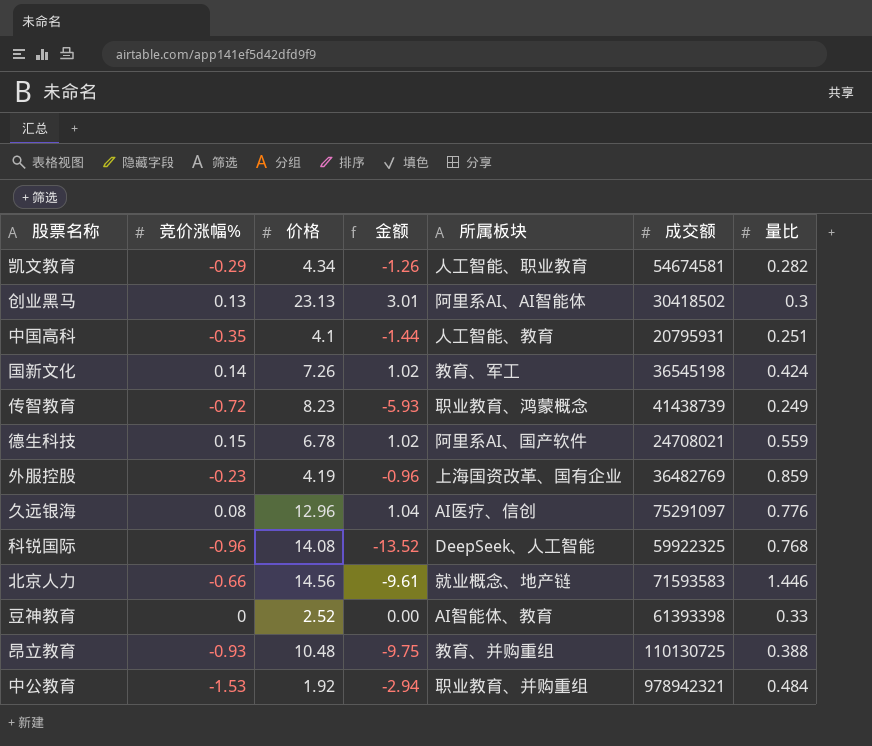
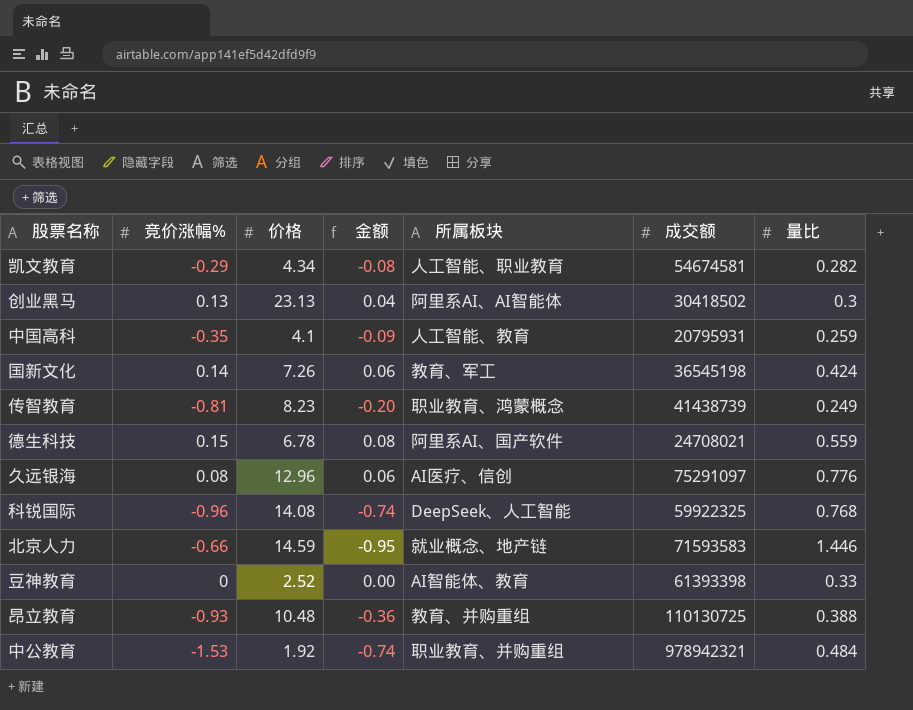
column 金额 | formula: [竞价涨幅%] * [价格] -> [竞价涨幅%] * [量比]
row 外服控股: -0.23 | 4.19 | -0.96 | 上海国资改革、国有企业 | 36482769 | 0.859 -> none
中国高科 | 量比: 0.251 -> 0.259
传智教育 | 竞价涨幅%: -0.72 -> -0.81
北京人力 | 价格: 14.56 -> 14.59

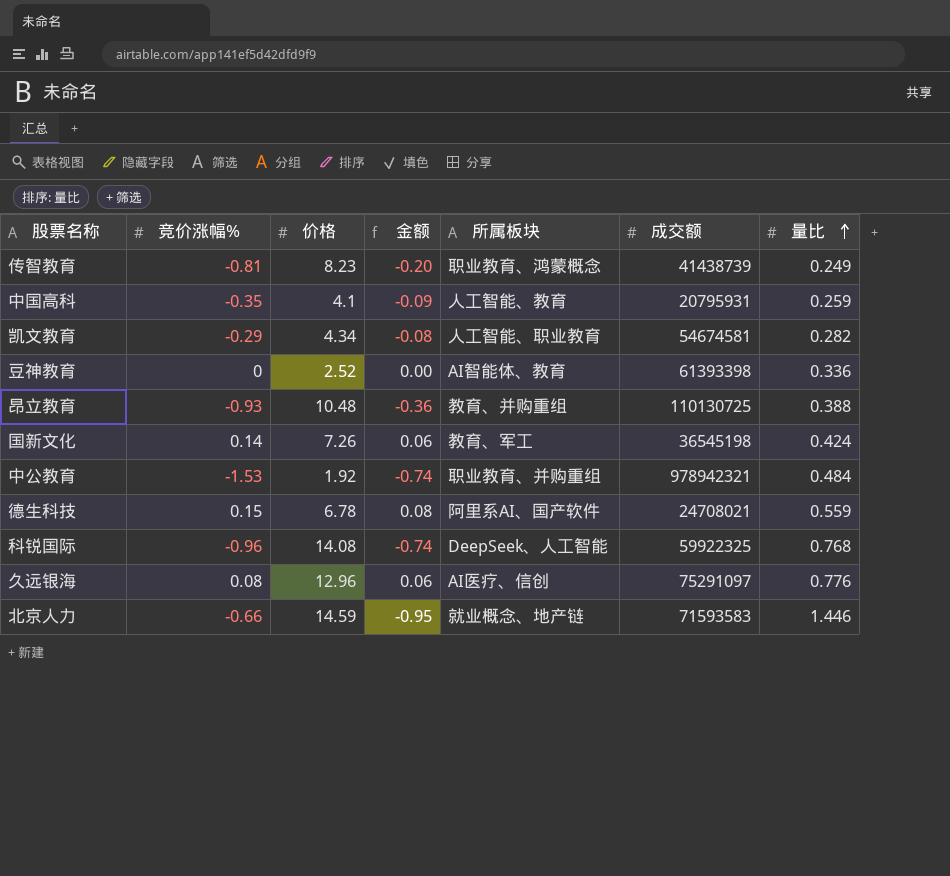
row order: none -> 量比 ascending
row 创业黑马: 0.13 | 23.13 | 0.04 | 阿里系AI、AI智能体 | 30418502 | 0.3 -> none
豆神教育 | 量比: 0.33 -> 0.336

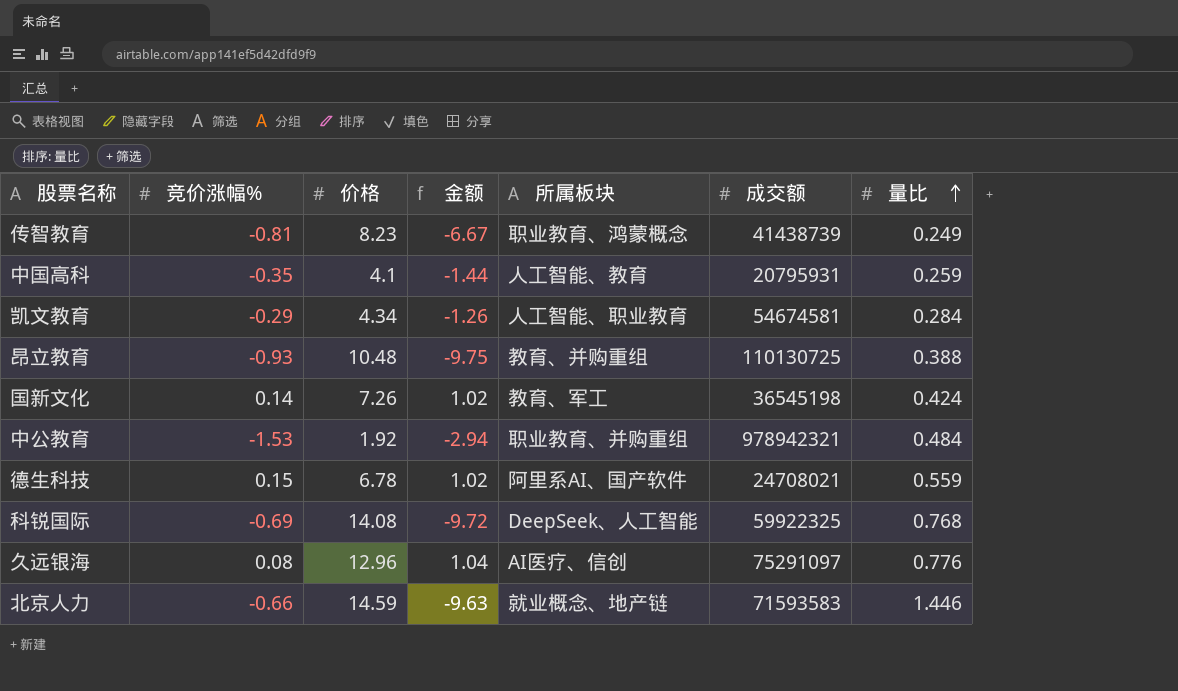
column 金额 | formula: [竞价涨幅%] * [量比] -> [竞价涨幅%] * [价格]
row 豆神教育: 0 | 2.52 | 0.00 | AI智能体、教育 | 61393398 | 0.336 -> none
凯文教育 | 量比: 0.282 -> 0.284
科锐国际 | 竞价涨幅%: -0.96 -> -0.69

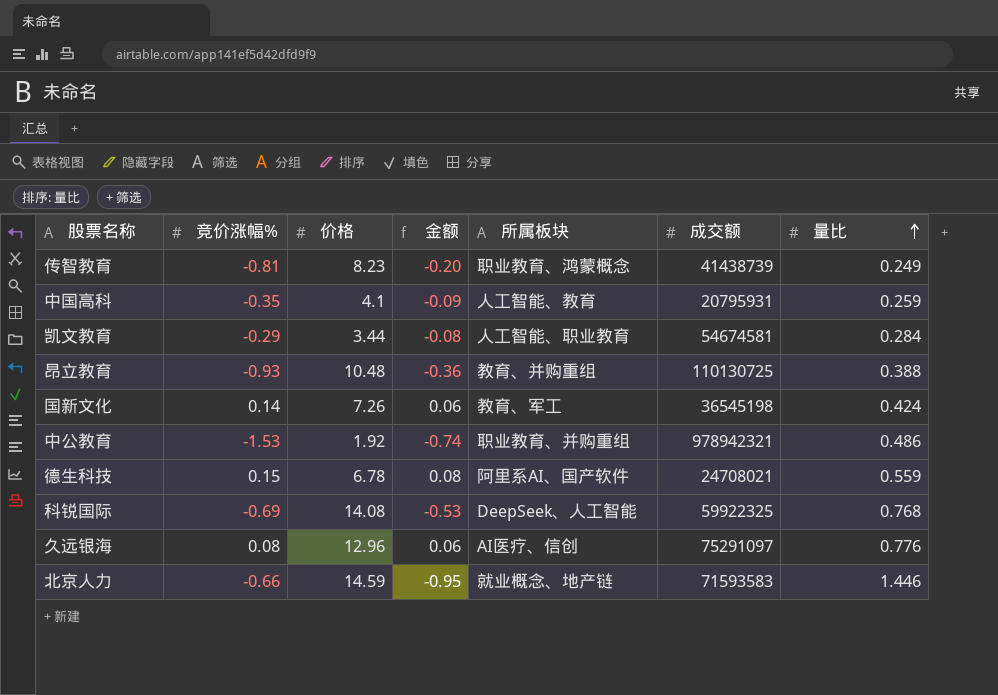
column 金额 | formula: [竞价涨幅%] * [价格] -> [竞价涨幅%] * [量比]
凯文教育 | 价格: 4.34 -> 3.44
中公教育 | 量比: 0.484 -> 0.486

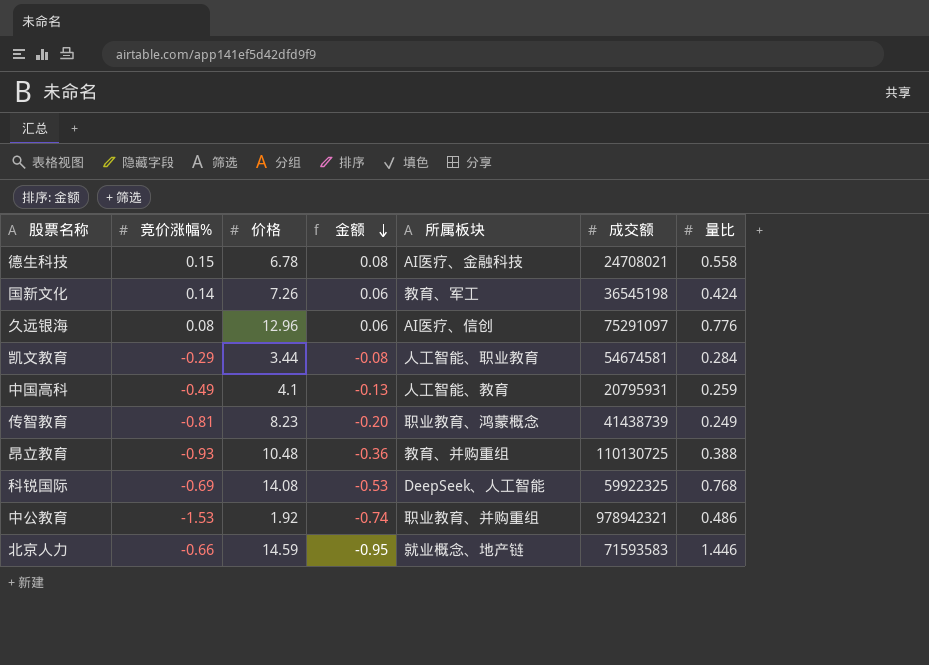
row order: 量比 ascending -> 金额 descending
德生科技 | 所属板块: 阿里系AI、国产软件 -> AI医疗、金融科技
德生科技 | 量比: 0.559 -> 0.558
中国高科 | 竞价涨幅%: -0.35 -> -0.49
中国高科 | 金额: -0.09 -> -0.13

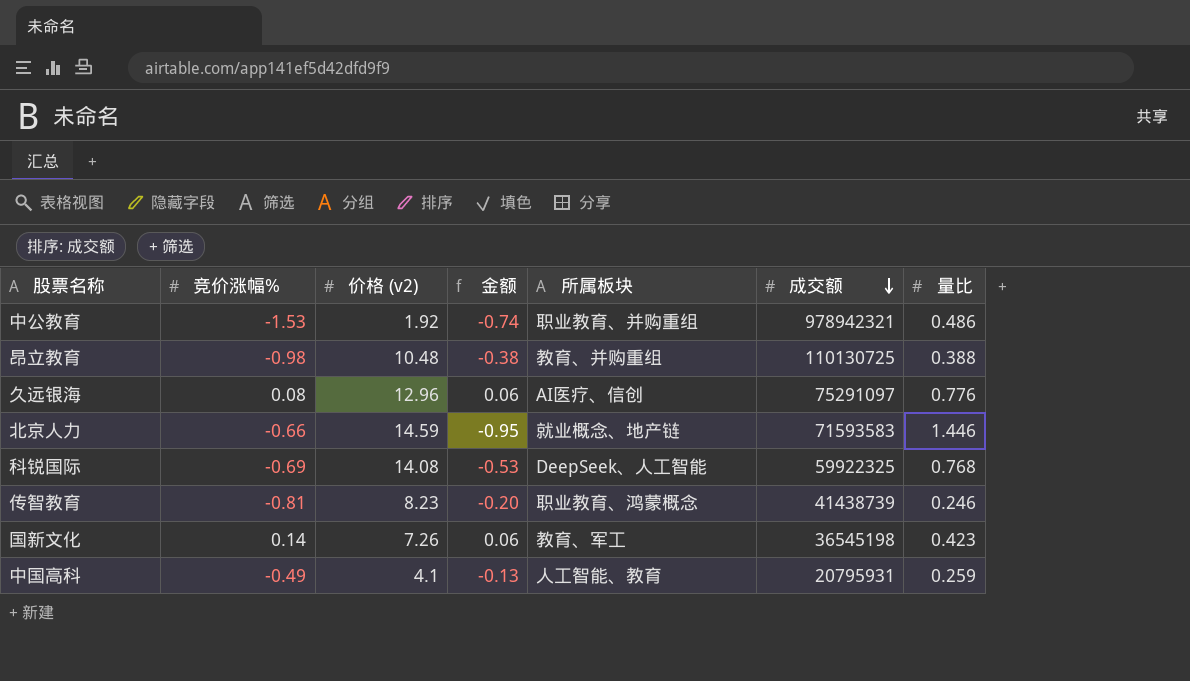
row order: 金额 descending -> 成交额 descending
column name: 价格 -> 价格 (v2)
row 德生科技: 0.15 | 6.78 | 0.08 | AI医疗、金融科技 | 24708021 | 0.558 -> none
row 凯文教育: -0.29 | 3.44 | -0.08 | 人工智能、职业教育 | 54674581 | 0.284 -> none
昂立教育 | 竞价涨幅%: -0.93 -> -0.98
昂立教育 | 金额: -0.36 -> -0.38
传智教育 | 量比: 0.249 -> 0.246
国新文化 | 量比: 0.424 -> 0.423

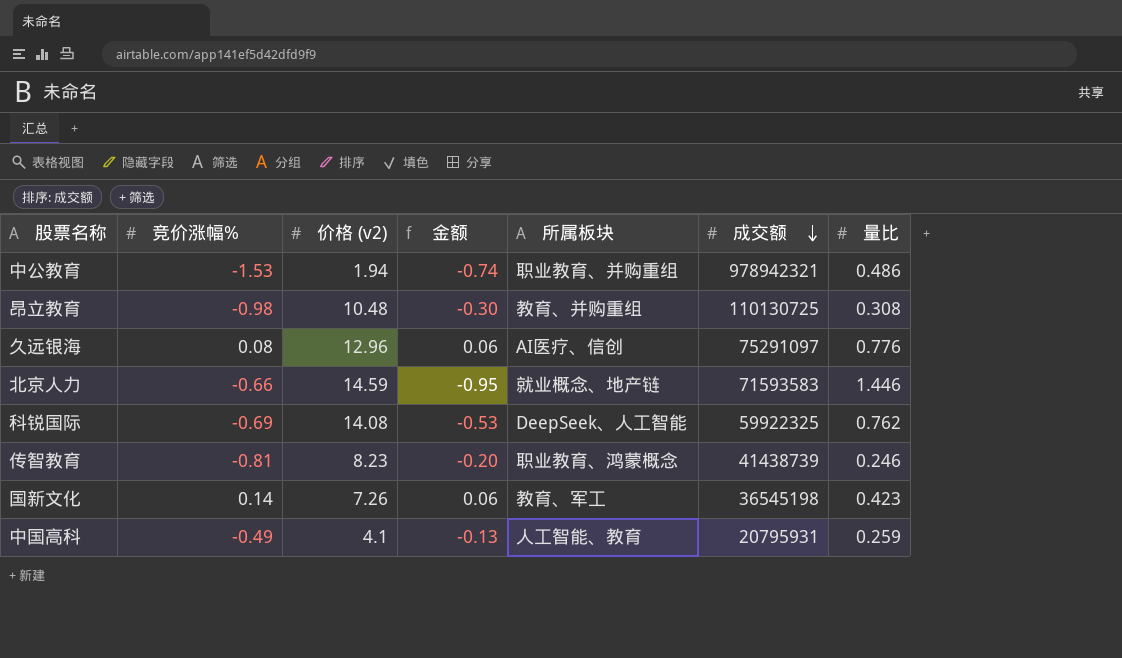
中公教育 | 价格 (v2): 1.92 -> 1.94
昂立教育 | 金额: -0.38 -> -0.30
昂立教育 | 量比: 0.388 -> 0.308
科锐国际 | 量比: 0.768 -> 0.762

